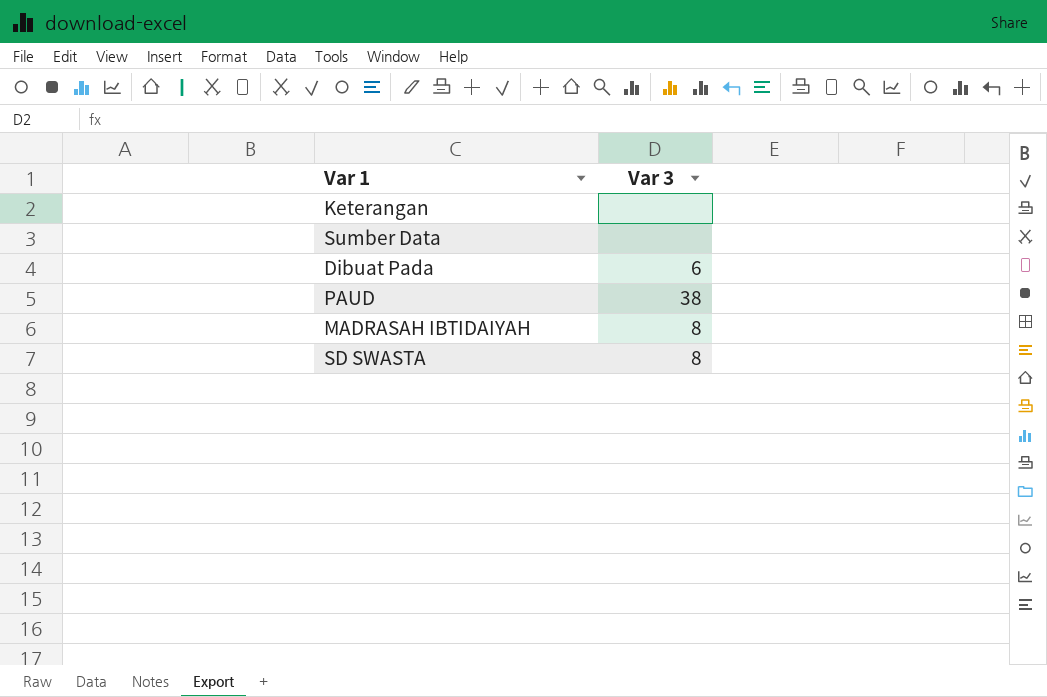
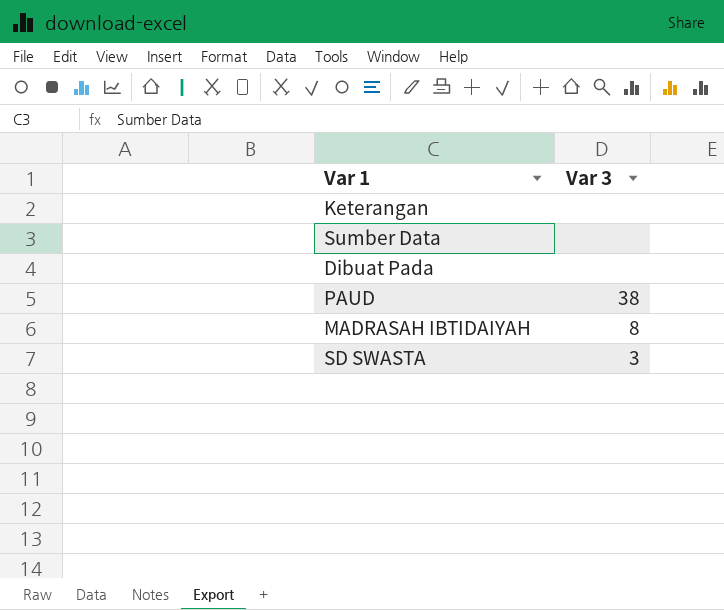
Dibuat Pada | Var 3: 6 -> none
SD SWASTA | Var 3: 8 -> 3

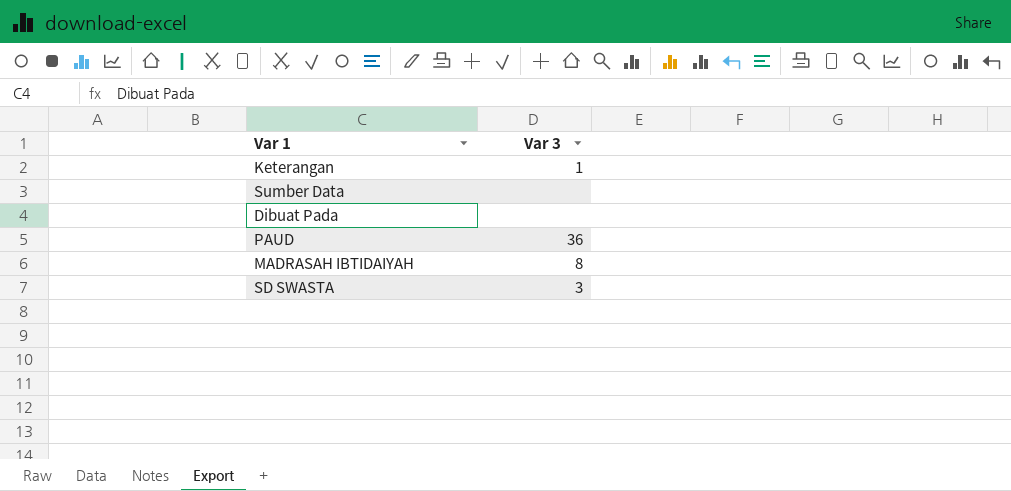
Keterangan | Var 3: none -> 1
PAUD | Var 3: 38 -> 36

